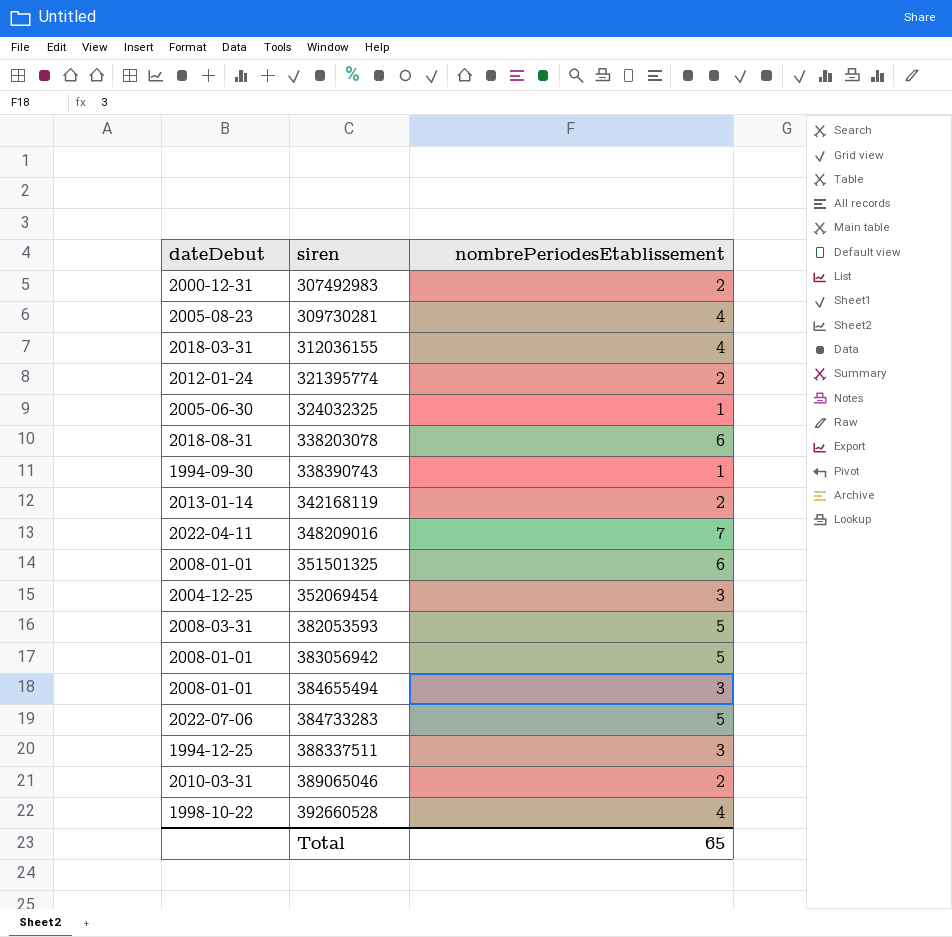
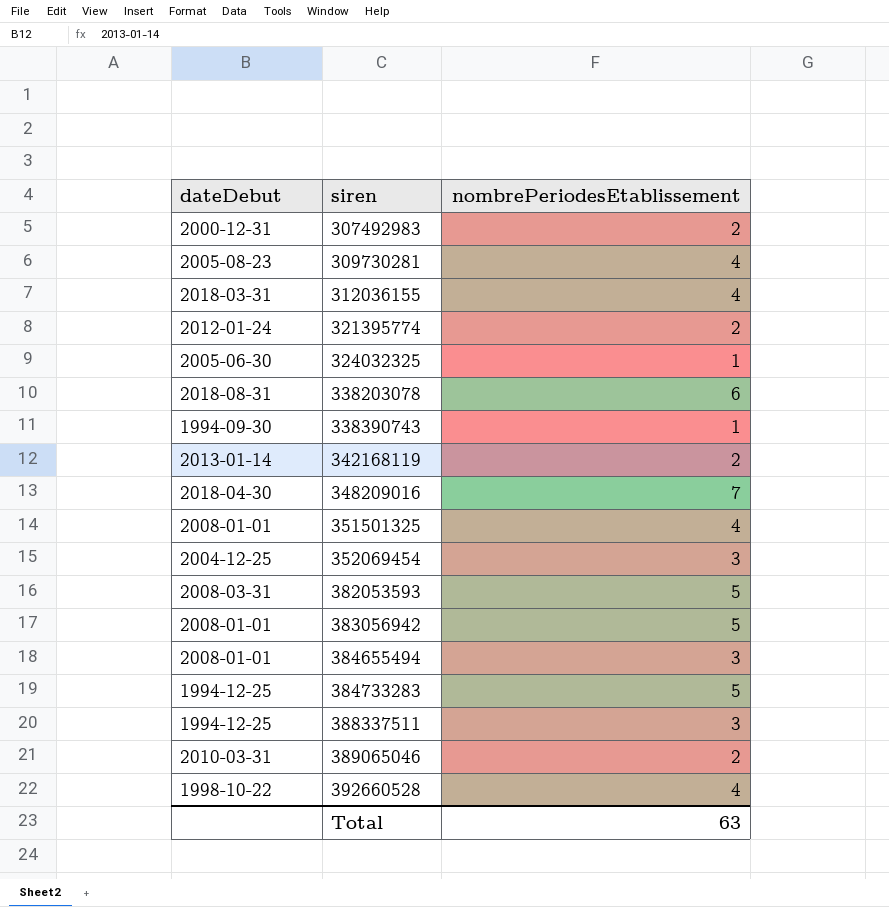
348209016 | dateDebut: 2022-04-11 -> 2018-04-30
351501325 | nombrePeriodesEtablissement: 6 -> 4
384733283 | dateDebut: 2022-07-06 -> 1994-12-25
Total | nombrePeriodesEtablissement: 65 -> 63

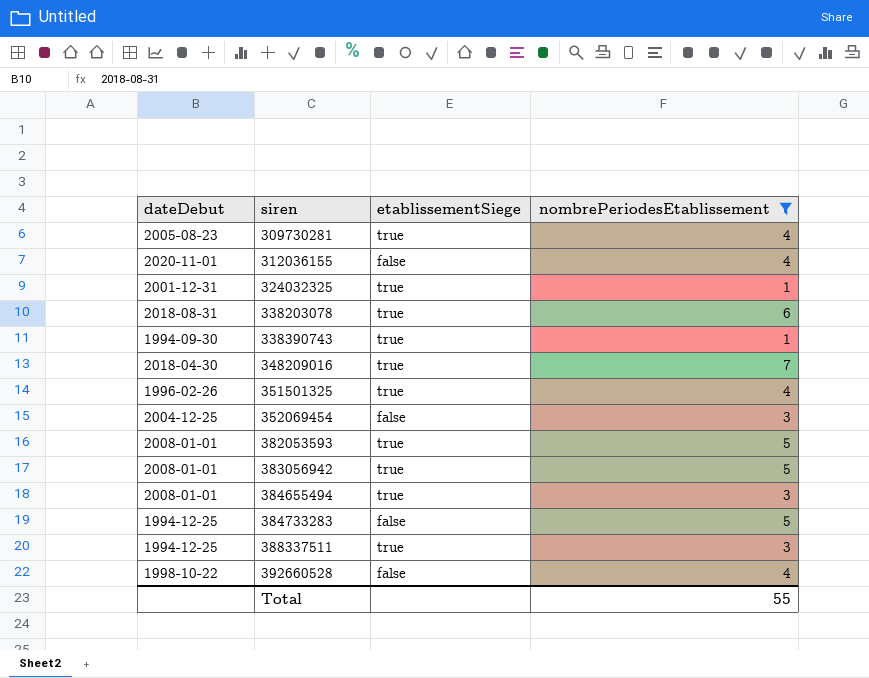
filter: none -> nombrePeriodesEtablissement != 2
column etablissementSiege | position: none -> 3
312036155 | dateDebut: 2018-03-31 -> 2020-11-01
324032325 | dateDebut: 2005-06-30 -> 2001-12-31
351501325 | dateDebut: 2008-01-01 -> 1996-02-26
382053593 | dateDebut: 2008-03-31 -> 2008-01-01
Total | nombrePeriodesEtablissement: 63 -> 55

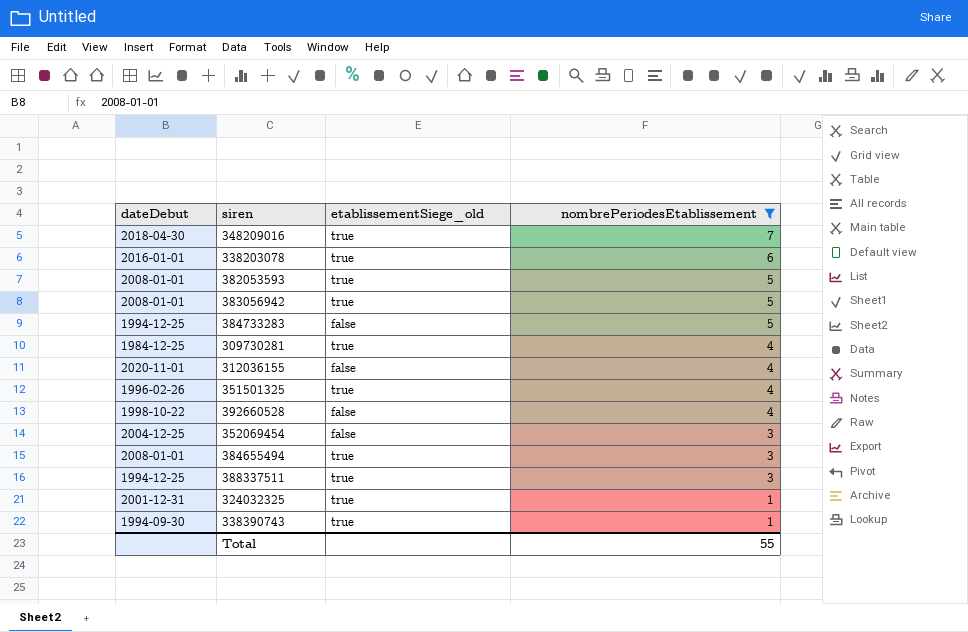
row order: siren ascending -> nombrePeriodesEtablissement descending
column name: etablissementSiege -> etablissementSiege_old
338203078 | dateDebut: 2018-08-31 -> 2016-01-01
309730281 | dateDebut: 2005-08-23 -> 1984-12-25

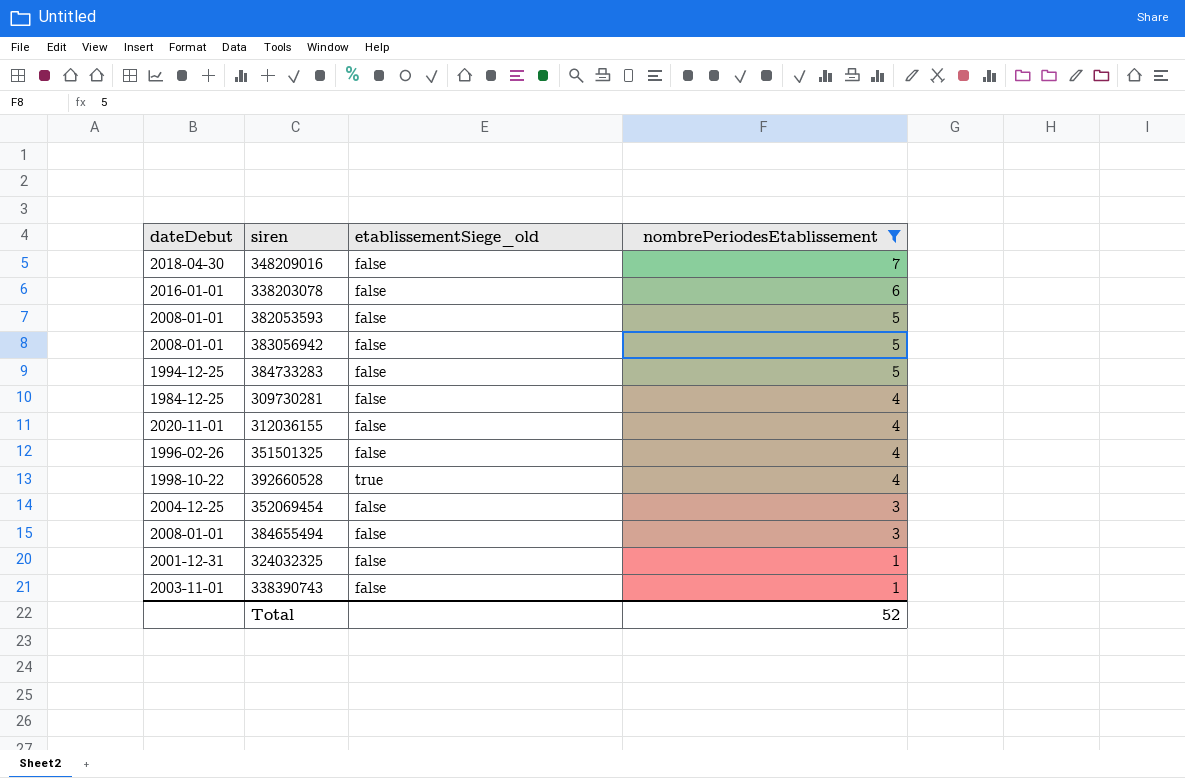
row 388337511: 1994-12-25 | true | 3 -> none
348209016 | etablissementSiege_old: true -> false
338203078 | etablissementSiege_old: true -> false
382053593 | etablissementSiege_old: true -> false
383056942 | etablissementSiege_old: true -> false
309730281 | etablissementSiege_old: true -> false
351501325 | etablissementSiege_old: true -> false
392660528 | etablissementSiege_old: false -> true
384655494 | etablissementSiege_old: true -> false
324032325 | etablissementSiege_old: true -> false
338390743 | dateDebut: 1994-09-30 -> 2003-11-01
338390743 | etablissementSiege_old: true -> false
Total | nombrePeriodesEtablissement: 55 -> 52

